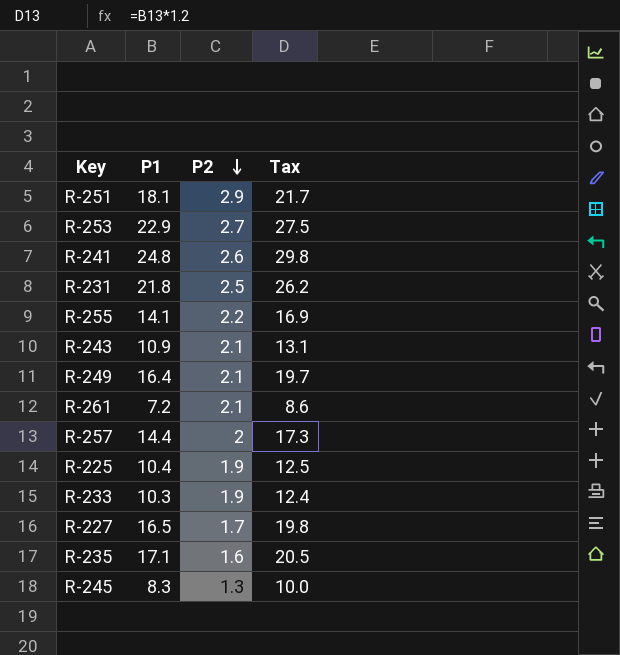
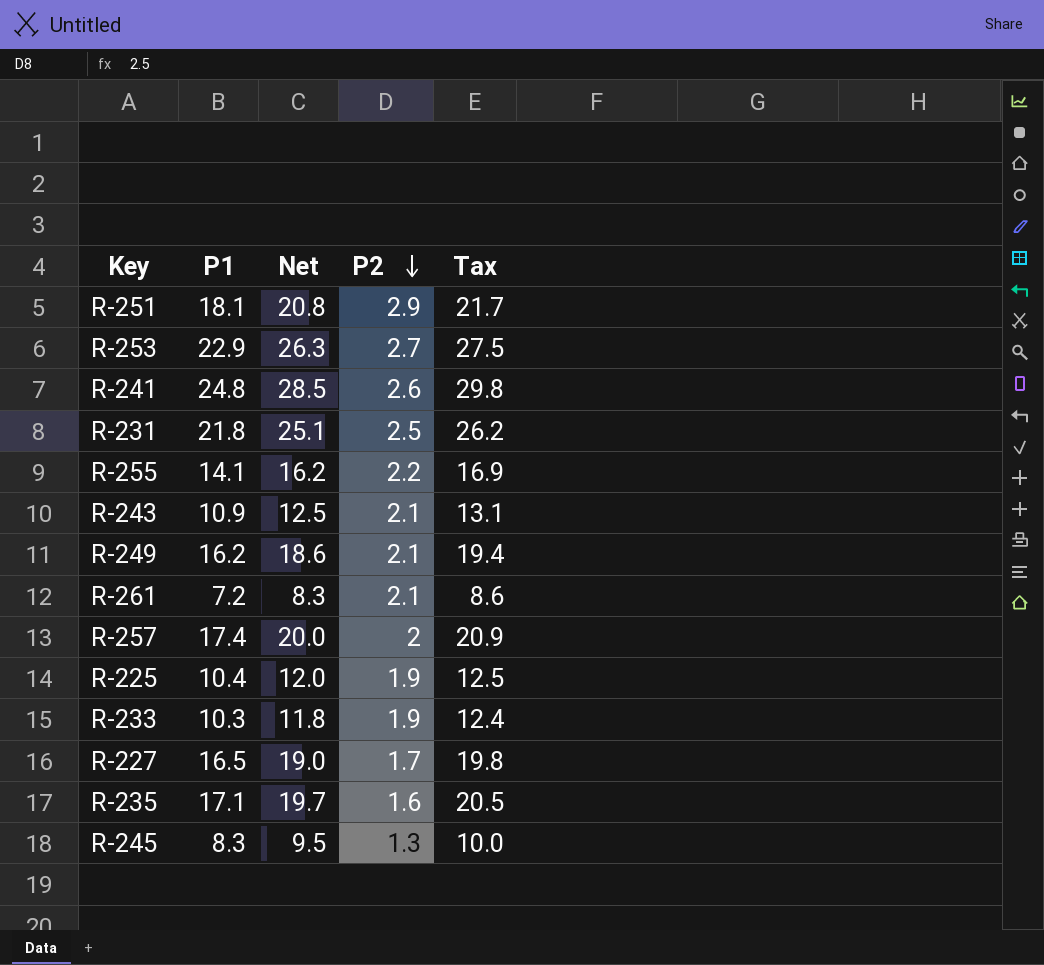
column Net | formula: none -> [P1] * 1.15
R-249 | P1: 16.4 -> 16.2
R-249 | Tax: 19.7 -> 19.4
R-257 | P1: 14.4 -> 17.4
R-257 | Tax: 17.3 -> 20.9

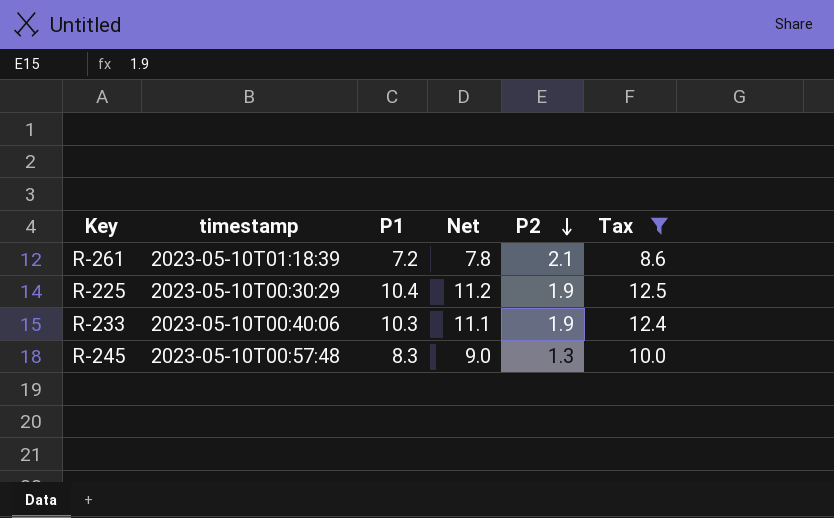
filter: none -> Tax <= 12.5
column timestamp | position: none -> 2
column Net | formula: [P1] * 1.15 -> [P1] * 1.08

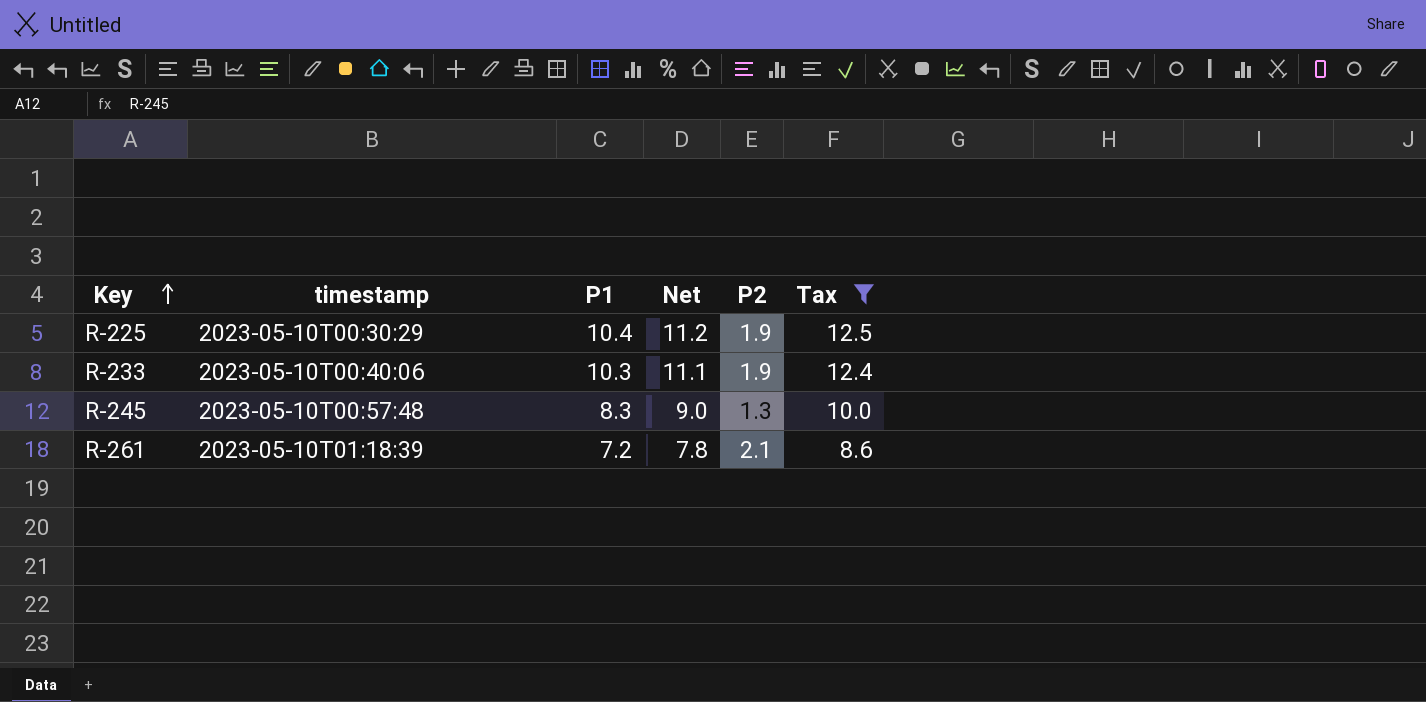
row order: P2 descending -> Key ascending

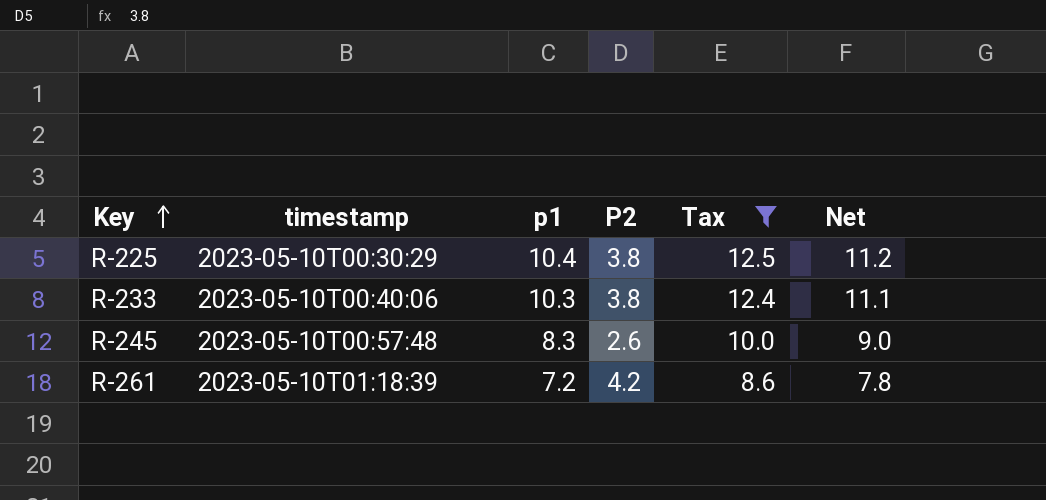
column name: P1 -> p1
column Net | position: 4 -> 6
R-225 | P2: 1.9 -> 3.8
R-233 | P2: 1.9 -> 3.8
R-245 | P2: 1.3 -> 2.6
R-261 | P2: 2.1 -> 4.2

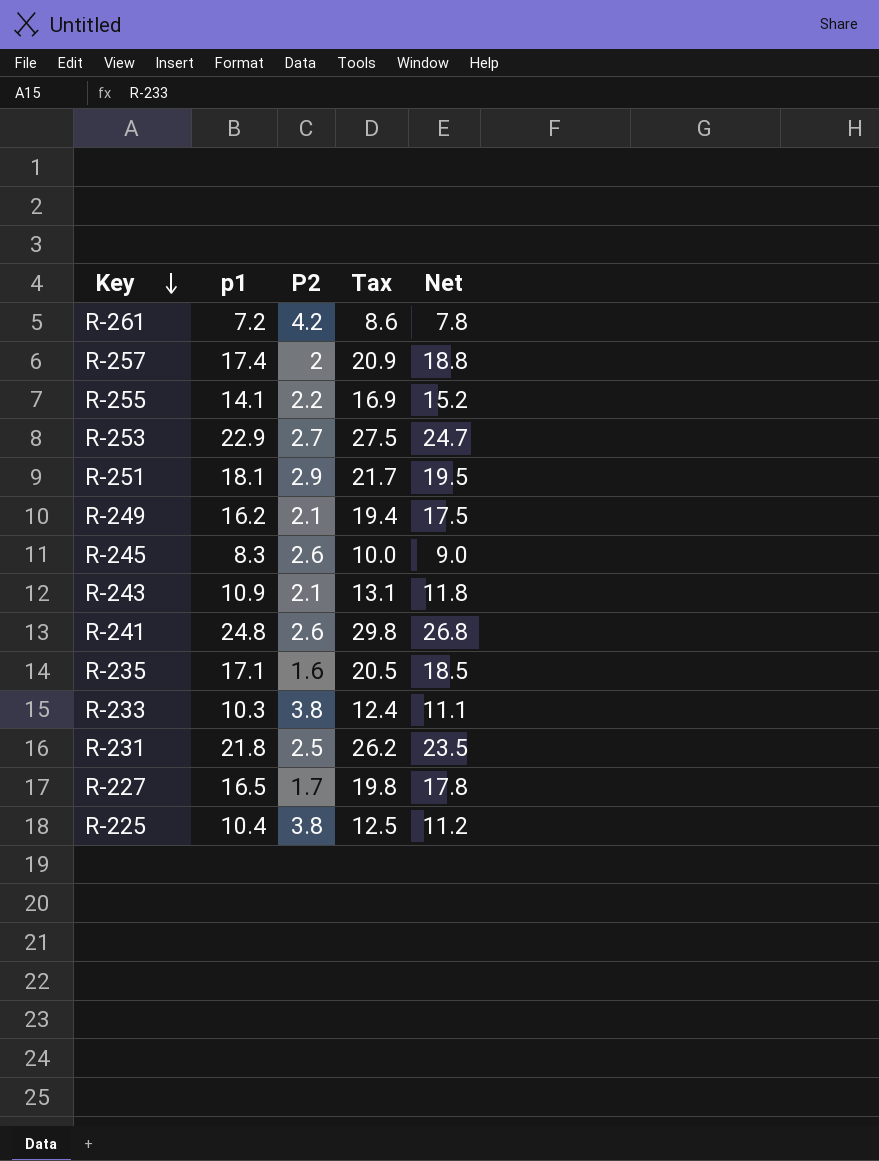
filter: Tax <= 12.5 -> none
row order: Key ascending -> Key descending
column timestamp | position: 2 -> none

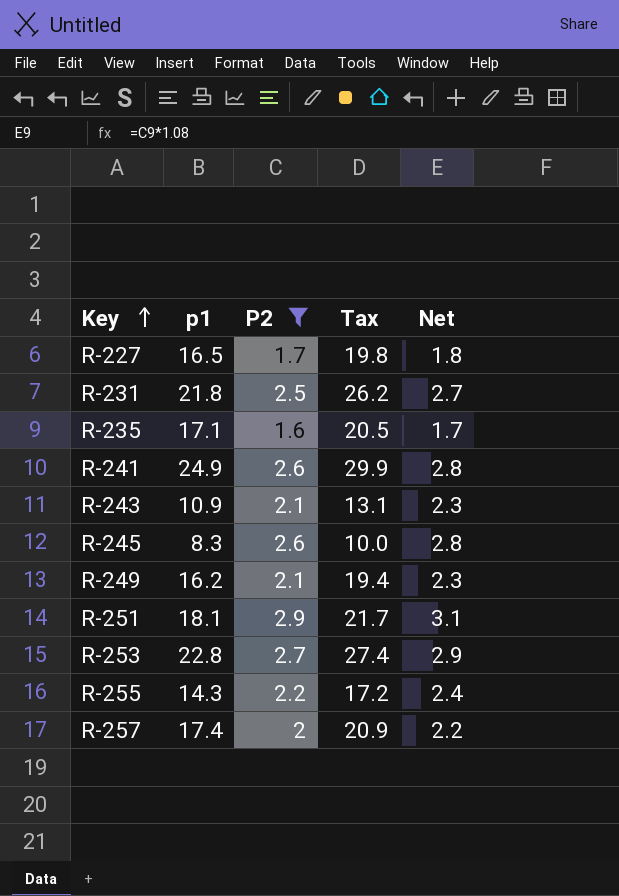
filter: none -> P2 <= 2.9
row order: Key descending -> Key ascending
column Net | formula: [p1] * 1.08 -> [P2] * 1.08
R-241 | p1: 24.8 -> 24.9
R-241 | Tax: 29.8 -> 29.9
R-253 | p1: 22.9 -> 22.8
R-253 | Tax: 27.5 -> 27.4
R-255 | p1: 14.1 -> 14.3
R-255 | Tax: 16.9 -> 17.2

